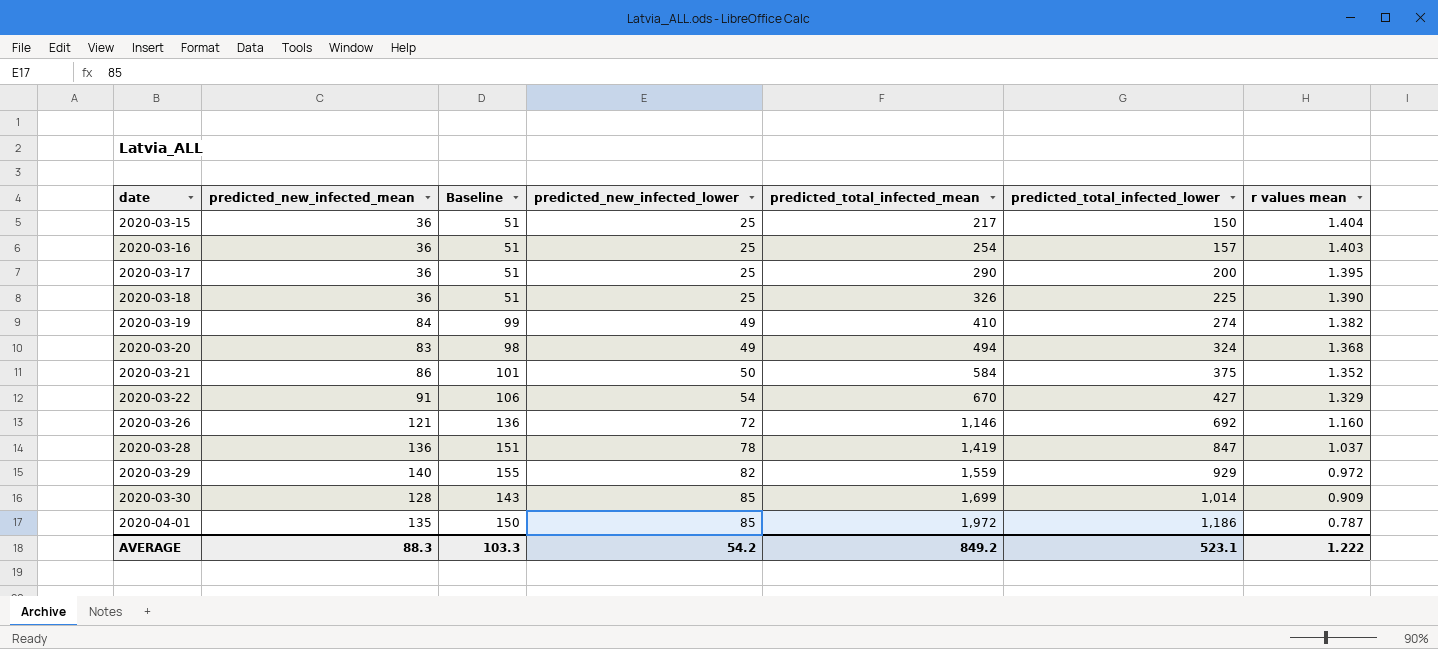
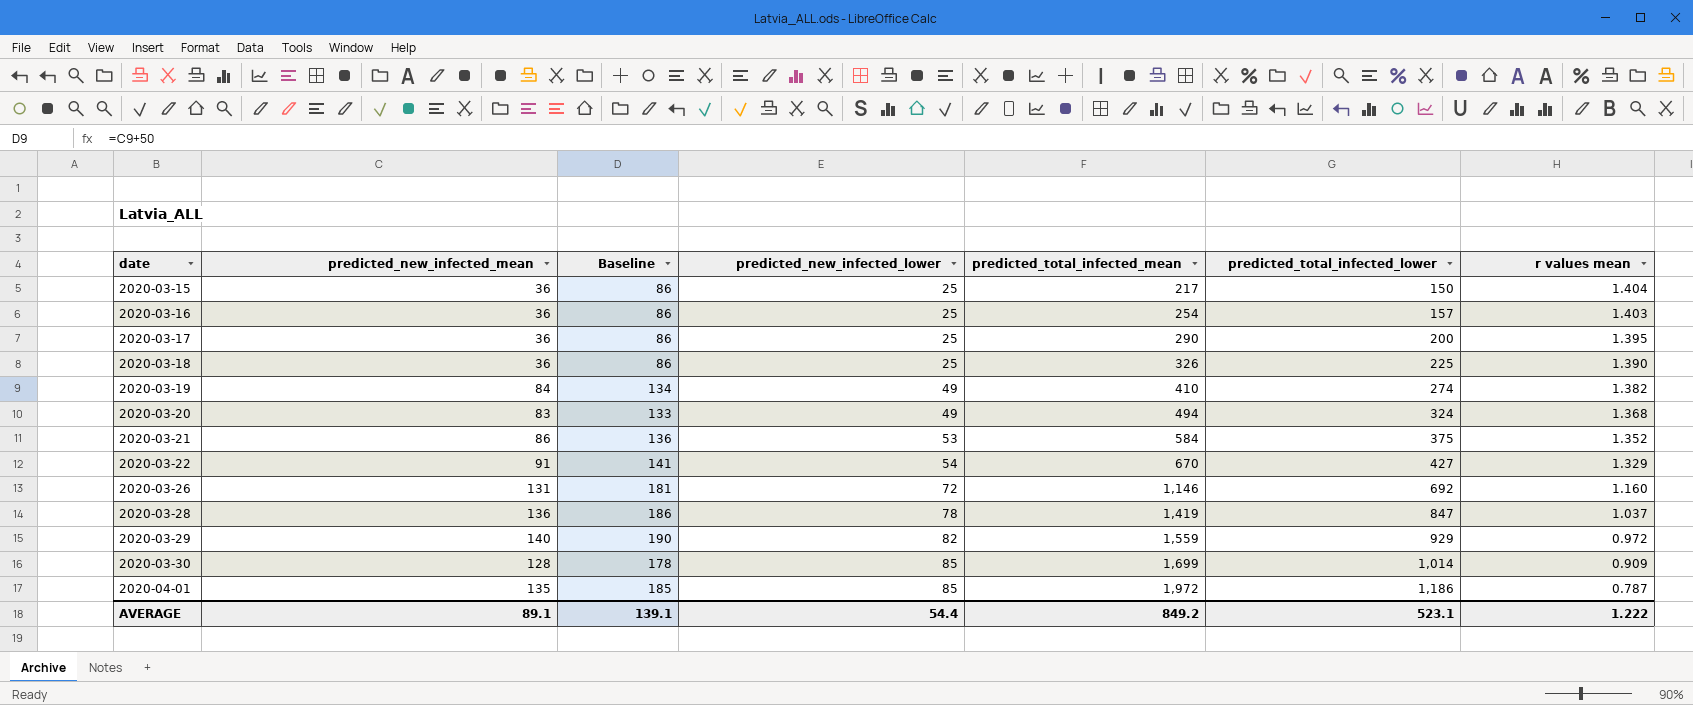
column Baseline | formula: [predicted_new_infected_mean] + 15 -> [predicted_new_infected_mean] + 50
2020-03-21 | predicted_new_infected_lower: 50 -> 53
2020-03-26 | predicted_new_infected_mean: 121 -> 131
AVERAGE | predicted_new_infected_mean: 88.3 -> 89.1
AVERAGE | Baseline: 103.3 -> 139.1
AVERAGE | predicted_new_infected_lower: 54.2 -> 54.4

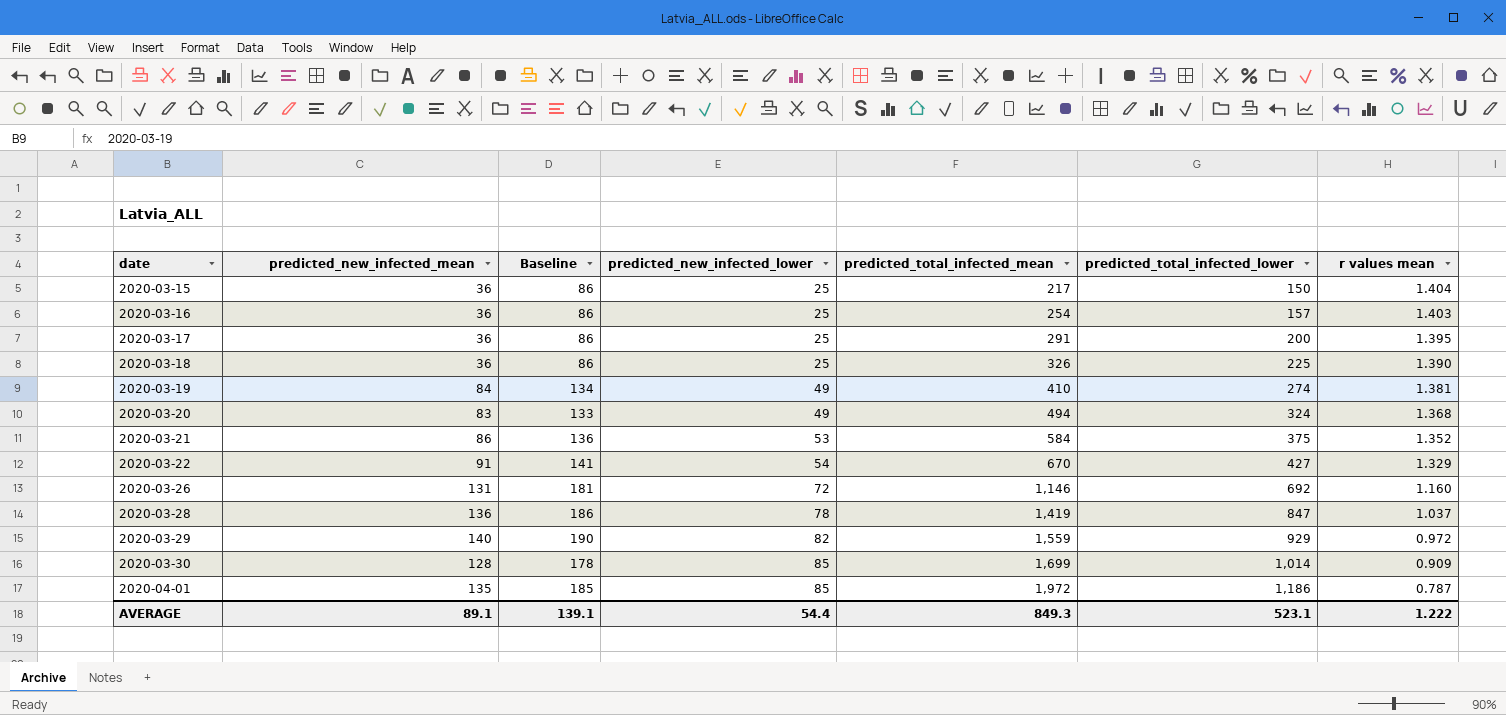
2020-03-17 | predicted_total_infected_mean: 290 -> 291
2020-03-19 | r values mean: 1.382 -> 1.381
AVERAGE | predicted_total_infected_mean: 849.2 -> 849.3

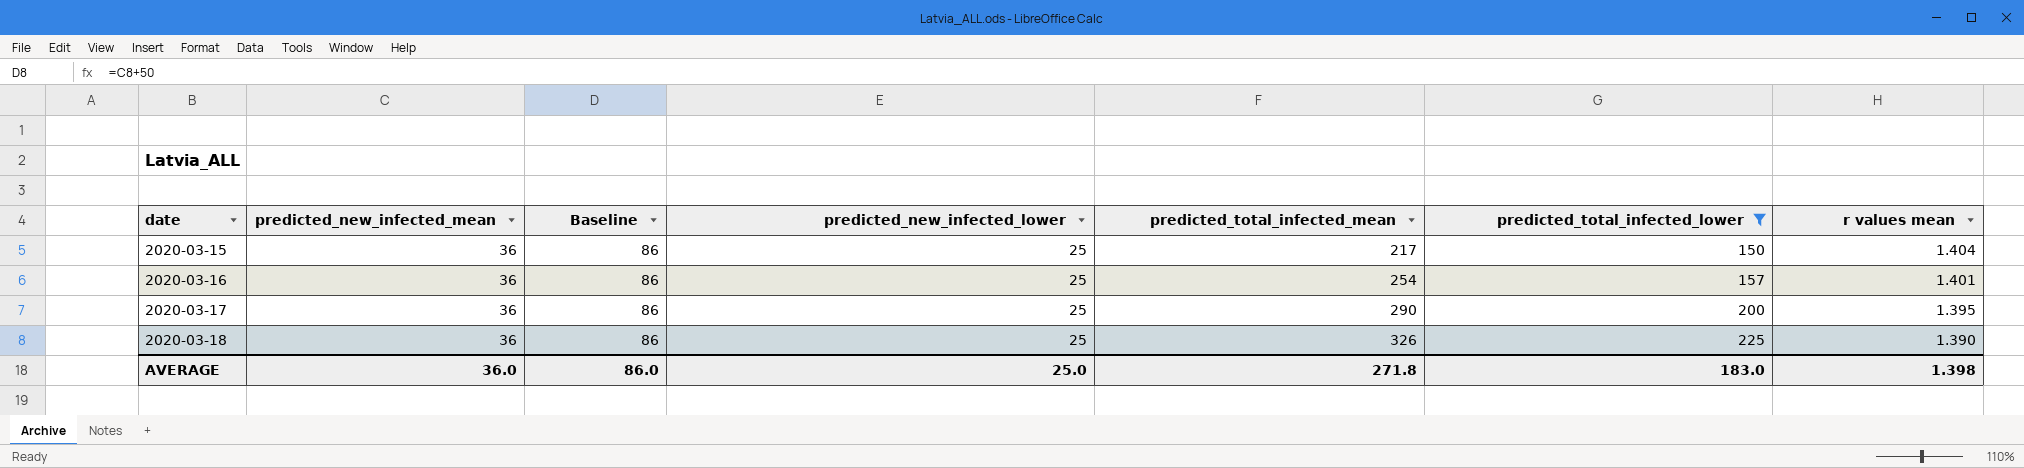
filter: none -> predicted_total_infected_lower <= 225
2020-03-16 | r values mean: 1.403 -> 1.401
2020-03-17 | predicted_total_infected_mean: 291 -> 290
AVERAGE | predicted_new_infected_mean: 89.1 -> 36.0
AVERAGE | Baseline: 139.1 -> 86.0
AVERAGE | predicted_new_infected_lower: 54.4 -> 25.0
AVERAGE | predicted_total_infected_mean: 849.3 -> 271.8
AVERAGE | predicted_total_infected_lower: 523.1 -> 183.0
AVERAGE | r values mean: 1.222 -> 1.398

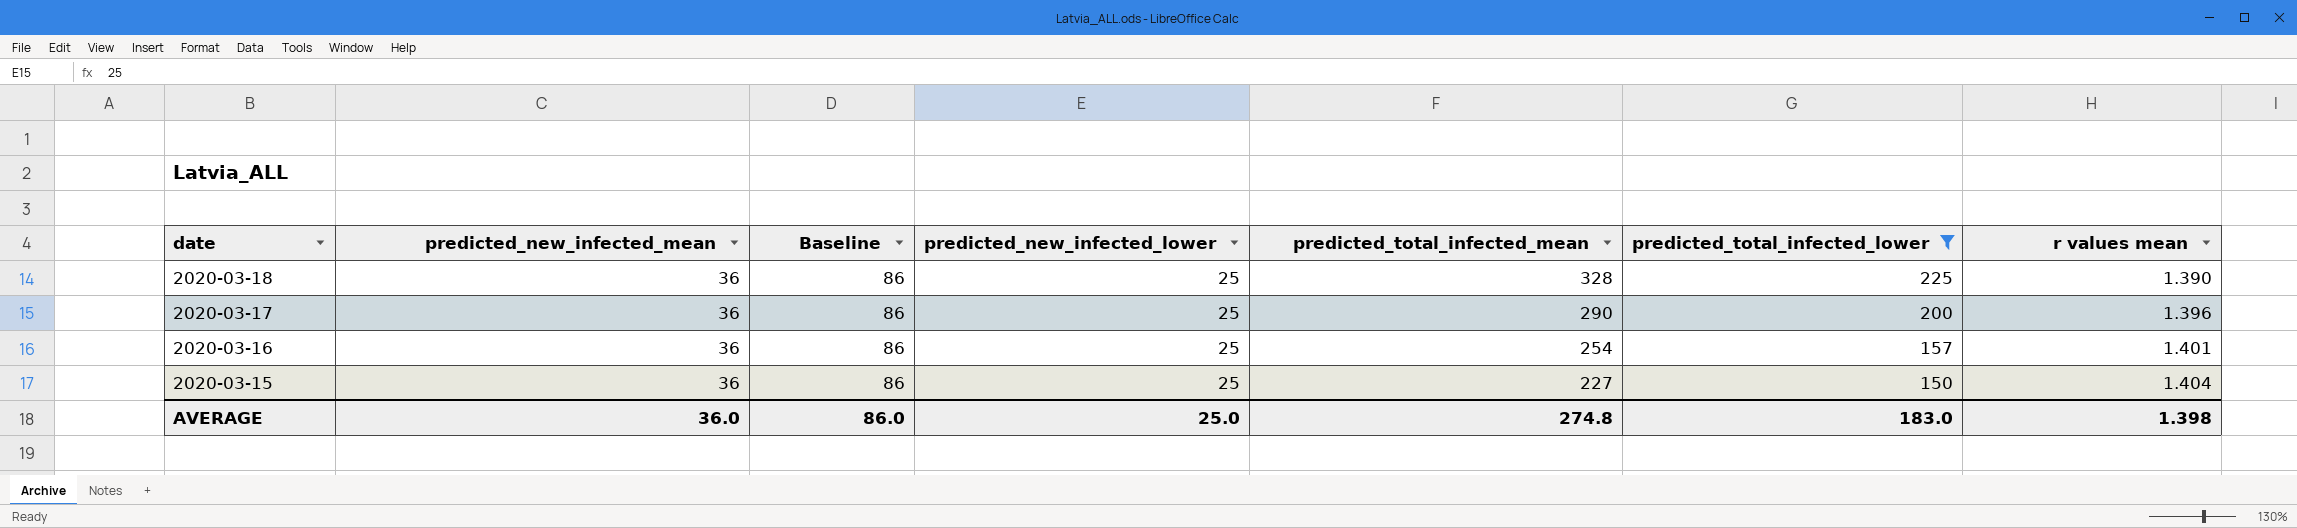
row order: date ascending -> date descending
2020-03-18 | predicted_total_infected_mean: 326 -> 328
2020-03-17 | r values mean: 1.395 -> 1.396
2020-03-15 | predicted_total_infected_mean: 217 -> 227
AVERAGE | predicted_total_infected_mean: 271.8 -> 274.8

